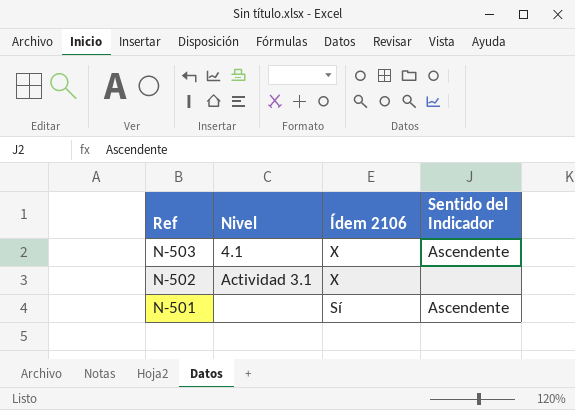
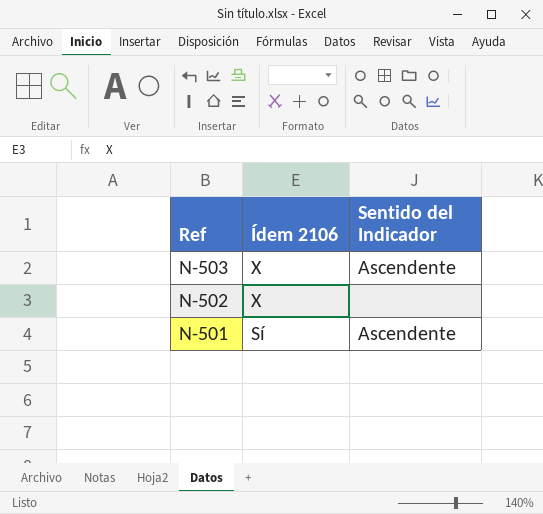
column Nivel | position: 2 -> none

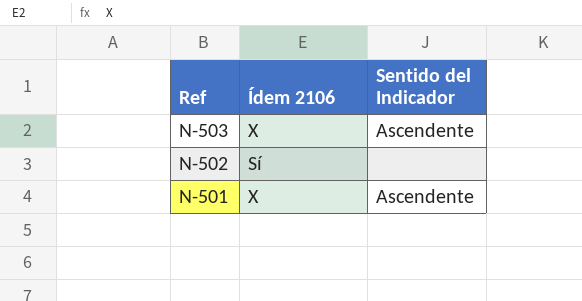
N-502 | Ídem 2106: X -> Sí
N-501 | Ídem 2106: Sí -> X

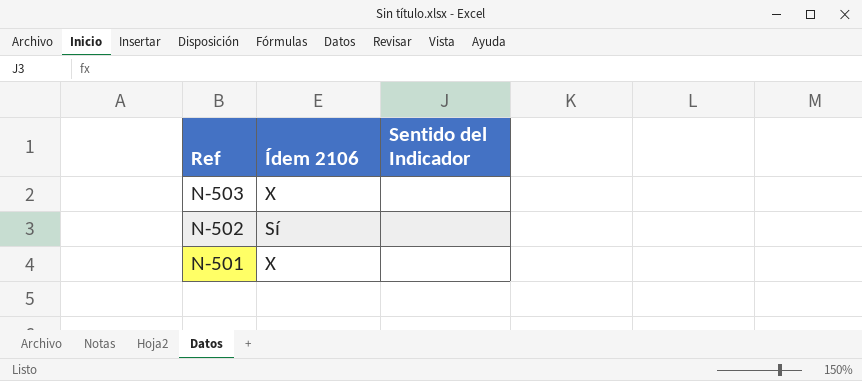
N-503 | Sentido del Indicador: Ascendente -> none
N-501 | Sentido del Indicador: Ascendente -> none

